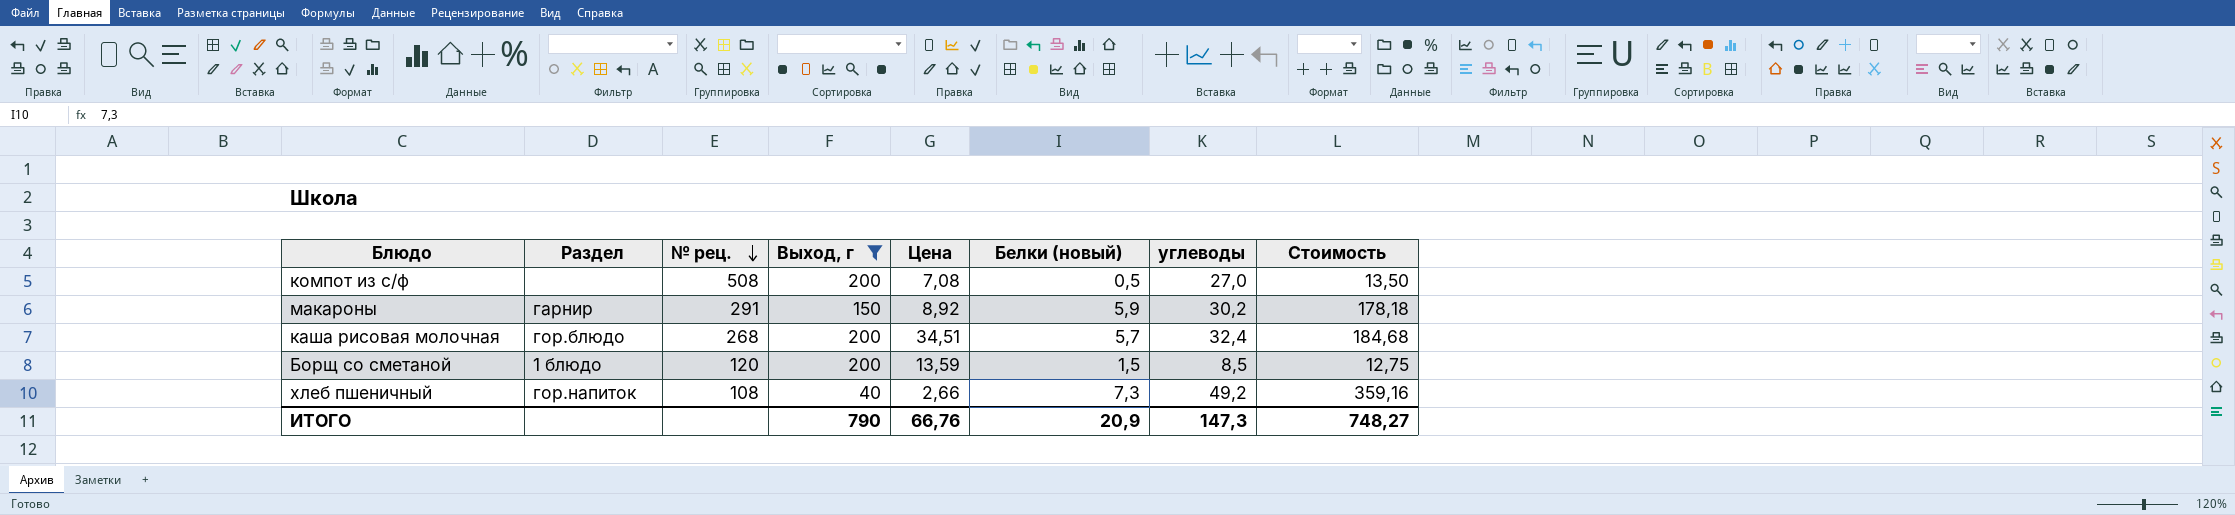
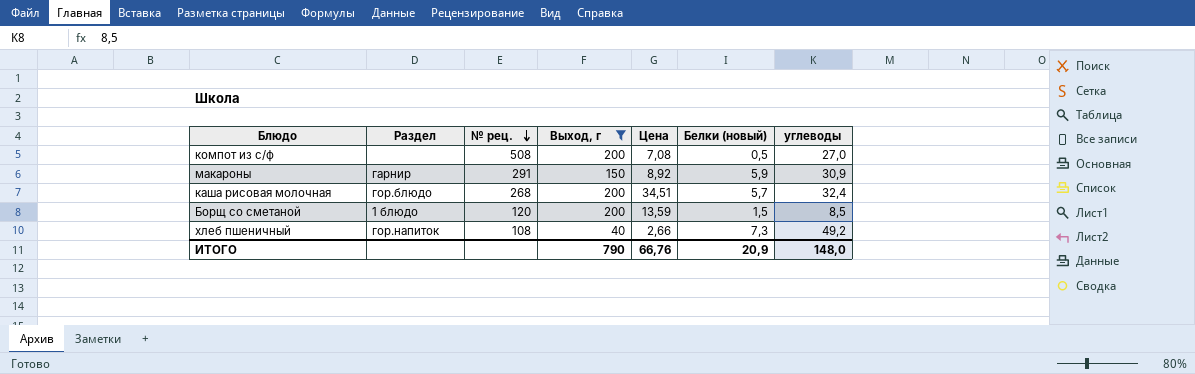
column Стоимость | formula: [Белки (новый)] * [углеводы] -> none
макароны | углеводы: 30,2 -> 30,9
ИТОГО | углеводы: 147,3 -> 148,0

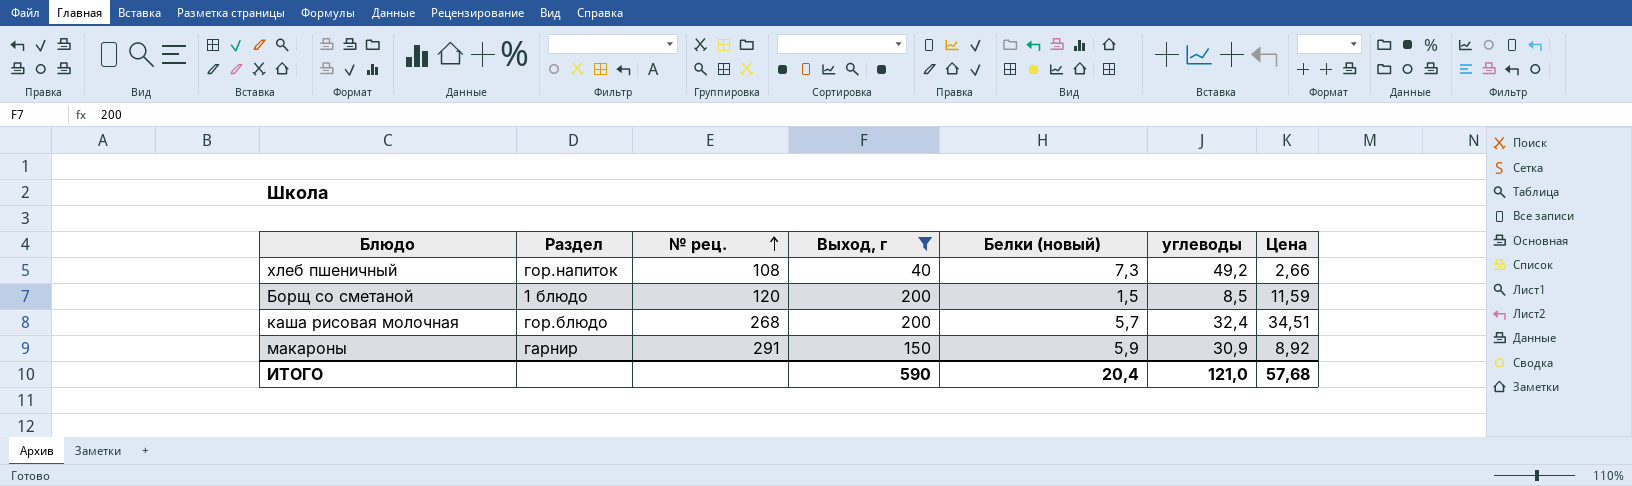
row order: № рец. descending -> № рец. ascending
column Цена | position: 5 -> 7
row компот из с/ф: none | 508 | 200 | 7,08 | 0,5 | 27,0 -> none
Борщ со сметаной | Цена: 13,59 -> 11,59
ИТОГО | Выход, г: 790 -> 590
ИТОГО | Белки (новый): 20,9 -> 20,4
ИТОГО | углеводы: 148,0 -> 121,0
ИТОГО | Цена: 66,76 -> 57,68

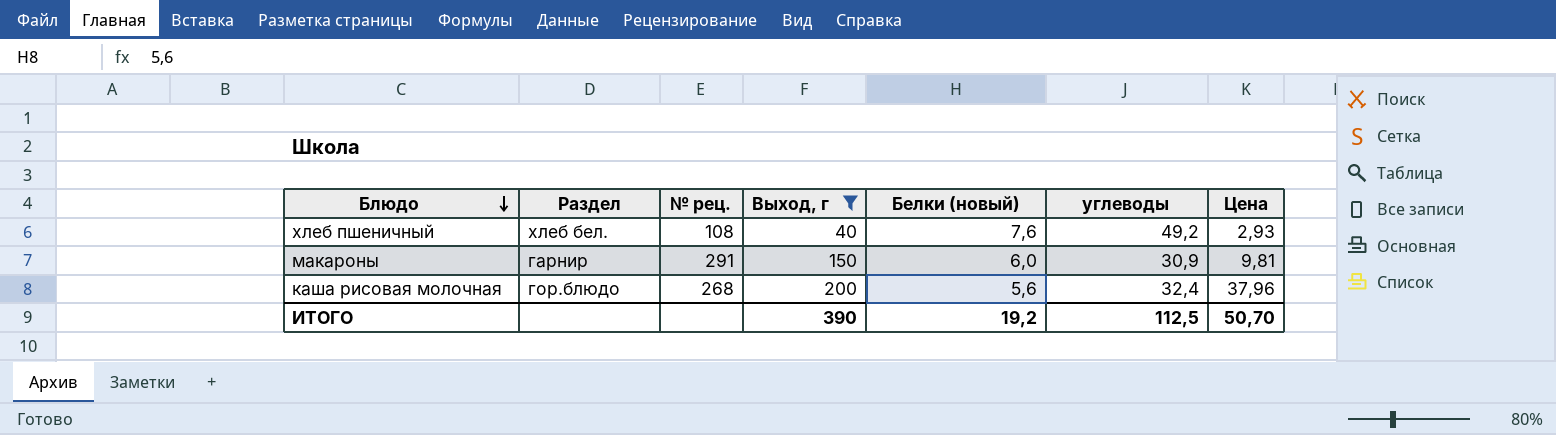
row order: № рец. ascending -> Блюдо descending
row Борщ со сметаной: 1 блюдо | 120 | 200 | 1,5 | 8,5 | 11,59 -> none
хлеб пшеничный | Раздел: гор.напиток -> хлеб бел.
хлеб пшеничный | Белки (новый): 7,3 -> 7,6
хлеб пшеничный | Цена: 2,66 -> 2,93
макароны | Белки (новый): 5,9 -> 6,0
макароны | Цена: 8,92 -> 9,81
каша рисовая молочная | Белки (новый): 5,7 -> 5,6
каша рисовая молочная | Цена: 34,51 -> 37,96
ИТОГО | Выход, г: 590 -> 390
ИТОГО | Белки (новый): 20,4 -> 19,2
ИТОГО | углеводы: 121,0 -> 112,5
ИТОГО | Цена: 57,68 -> 50,70

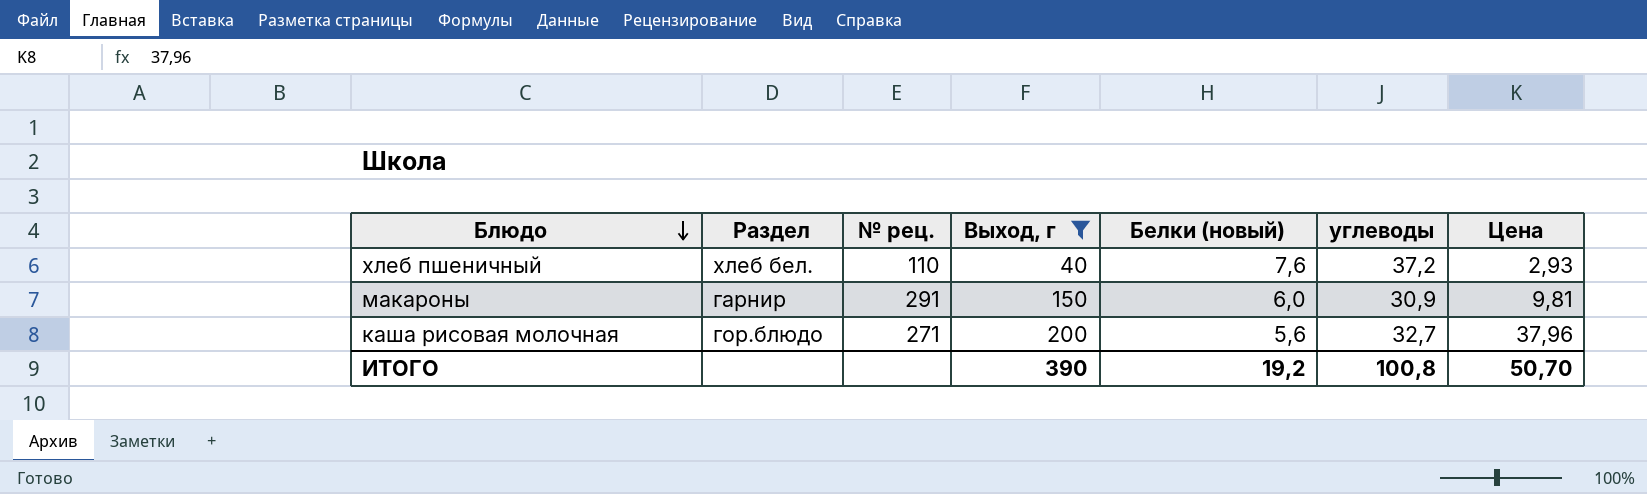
хлеб пшеничный | № рец.: 108 -> 110
хлеб пшеничный | углеводы: 49,2 -> 37,2
каша рисовая молочная | № рец.: 268 -> 271
каша рисовая молочная | углеводы: 32,4 -> 32,7
ИТОГО | углеводы: 112,5 -> 100,8

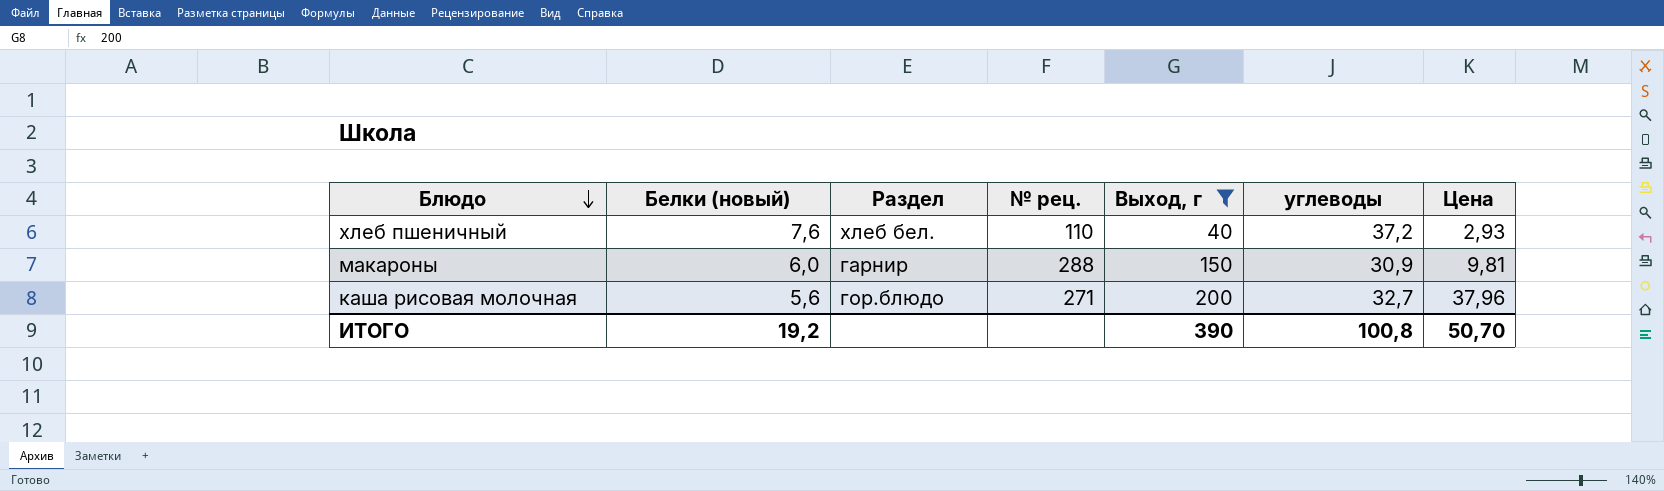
column Белки (новый) | position: 5 -> 2
макароны | № рец.: 291 -> 288

